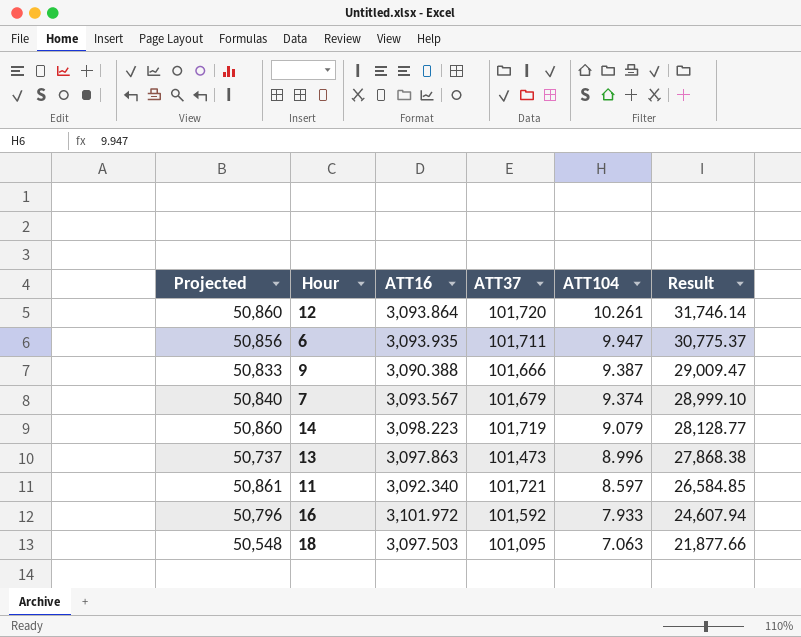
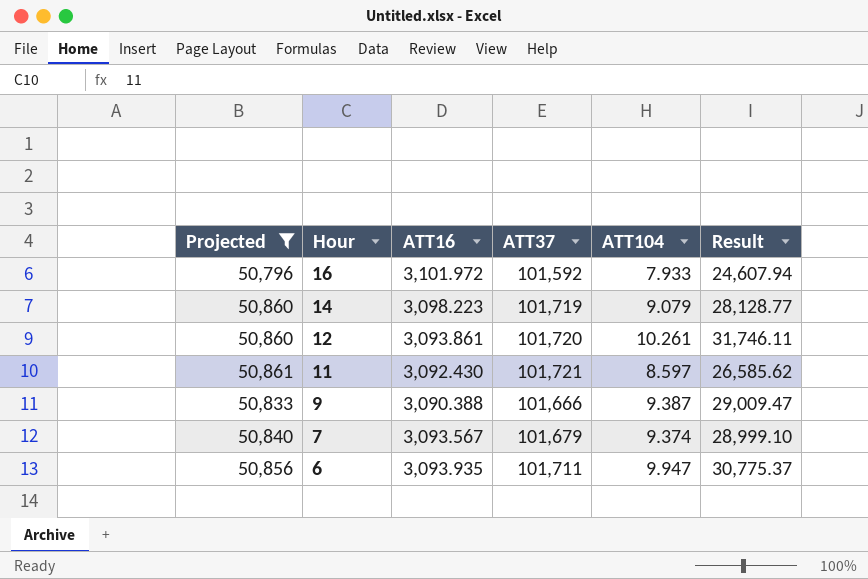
filter: none -> Projected >= 50,796
row order: ATT104 descending -> Hour descending
12 | ATT16: 3,093.864 -> 3,093.861
12 | Result: 31,746.14 -> 31,746.11
11 | ATT16: 3,092.340 -> 3,092.430
11 | Result: 26,584.85 -> 26,585.62

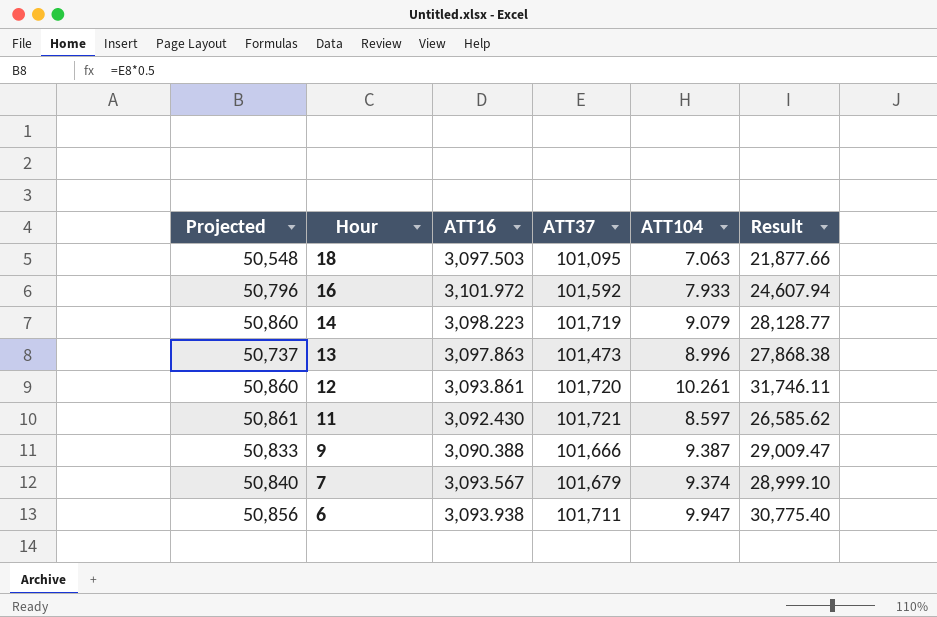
filter: Projected >= 50,796 -> none
6 | ATT16: 3,093.935 -> 3,093.938
6 | Result: 30,775.37 -> 30,775.40

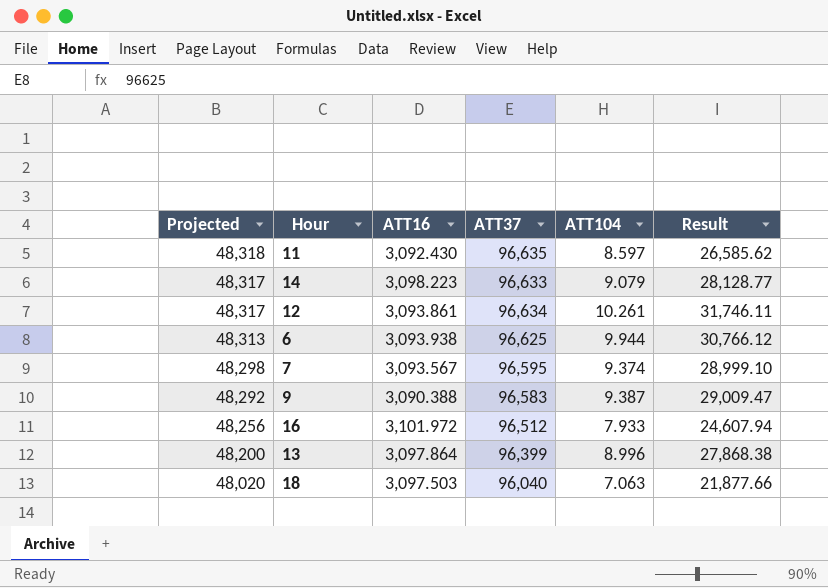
row order: Hour descending -> Projected descending
11 | Projected: 50,861 -> 48,318
11 | ATT37: 101,721 -> 96,635
14 | Projected: 50,860 -> 48,317
14 | ATT37: 101,719 -> 96,633
12 | Projected: 50,860 -> 48,317
12 | ATT37: 101,720 -> 96,634
6 | Projected: 50,856 -> 48,313
6 | ATT37: 101,711 -> 96,625
6 | ATT104: 9.947 -> 9.944
6 | Result: 30,775.40 -> 30,766.12
7 | Projected: 50,840 -> 48,298
7 | ATT37: 101,679 -> 96,595
9 | Projected: 50,833 -> 48,292
9 | ATT37: 101,666 -> 96,583
16 | Projected: 50,796 -> 48,256
16 | ATT37: 101,592 -> 96,512
13 | Projected: 50,737 -> 48,200
13 | ATT16: 3,097.863 -> 3,097.864
13 | ATT37: 101,473 -> 96,399
18 | Projected: 50,548 -> 48,020
18 | ATT37: 101,095 -> 96,040

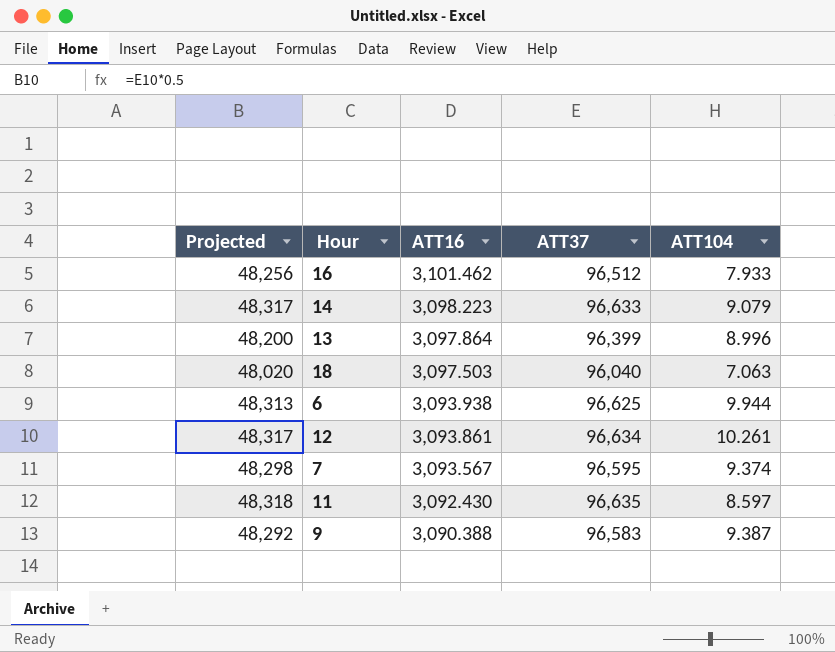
row order: Projected descending -> ATT16 descending
column Result | formula: [ATT16] * [ATT104] -> none
16 | ATT16: 3,101.972 -> 3,101.462

